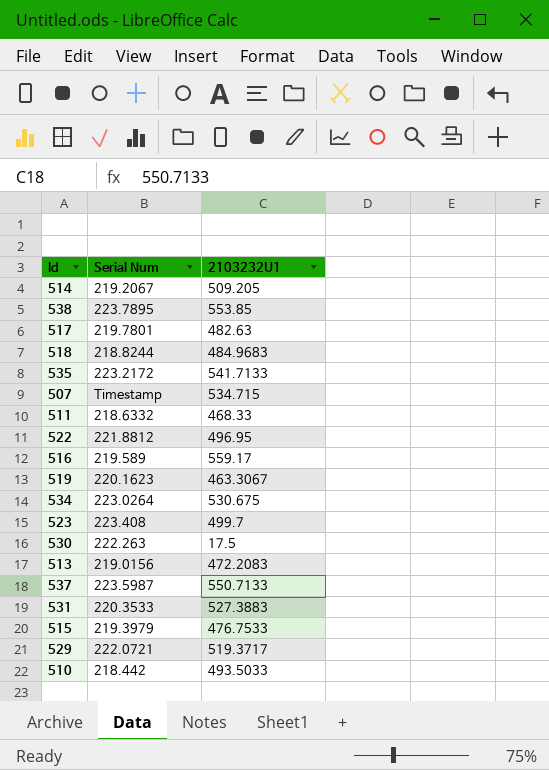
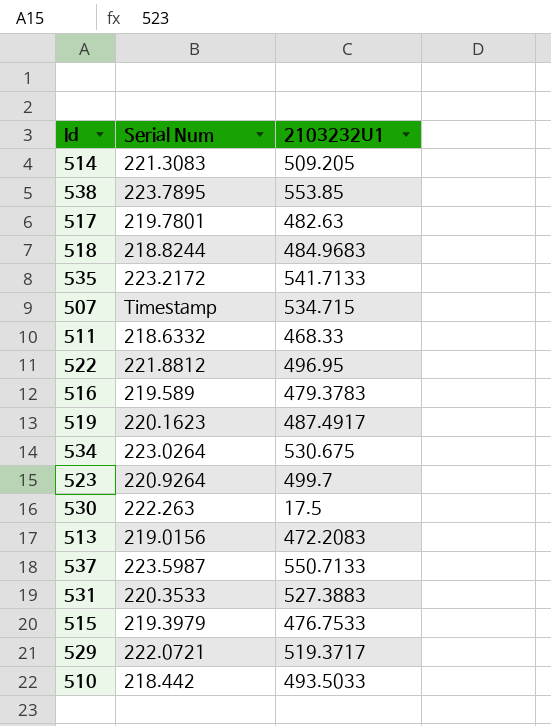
514 | Serial Num: 219.2067 -> 221.3083
516 | 2103232U1: 559.17 -> 479.3783
519 | 2103232U1: 463.3067 -> 487.4917
523 | Serial Num: 223.408 -> 220.9264

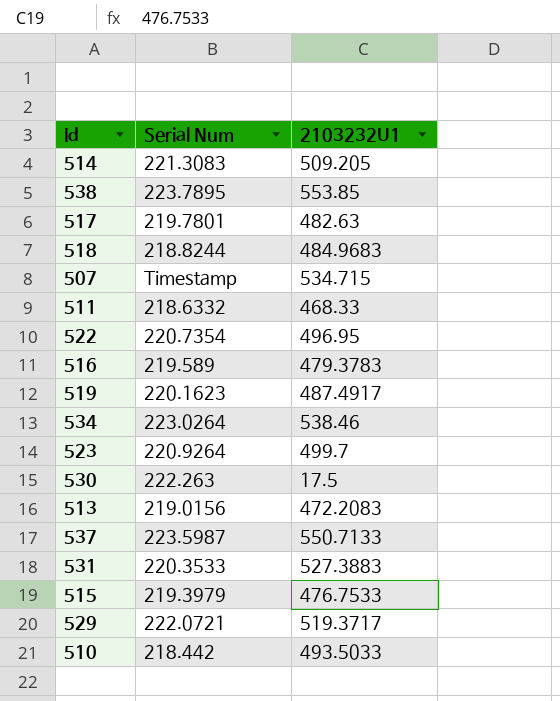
row 535: 223.2172 | 541.7133 -> none
522 | Serial Num: 221.8812 -> 220.7354
534 | 2103232U1: 530.675 -> 538.46

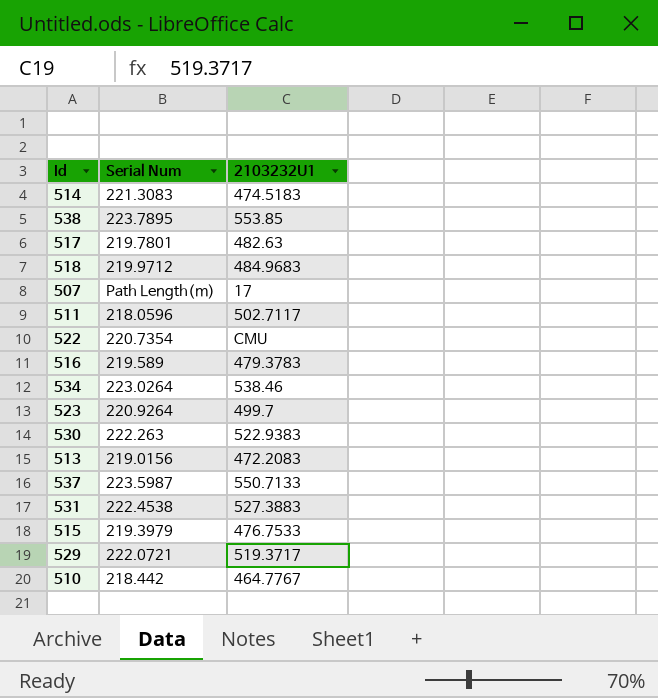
row 519: 220.1623 | 487.4917 -> none
514 | 2103232U1: 509.205 -> 474.5183
518 | Serial Num: 218.8244 -> 219.9712
507 | Serial Num: Timestamp -> Path Length(m)
507 | 2103232U1: 534.715 -> 17
511 | Serial Num: 218.6332 -> 218.0596
511 | 2103232U1: 468.33 -> 502.7117
522 | 2103232U1: 496.95 -> CMU
530 | 2103232U1: 17.5 -> 522.9383
531 | Serial Num: 220.3533 -> 222.4538
510 | 2103232U1: 493.5033 -> 464.7767

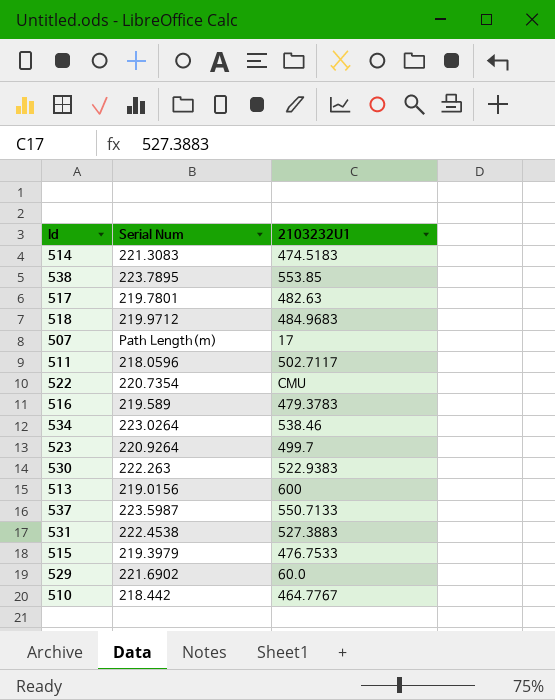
513 | 2103232U1: 472.2083 -> 600
529 | Serial Num: 222.0721 -> 221.6902
529 | 2103232U1: 519.3717 -> 60.0

